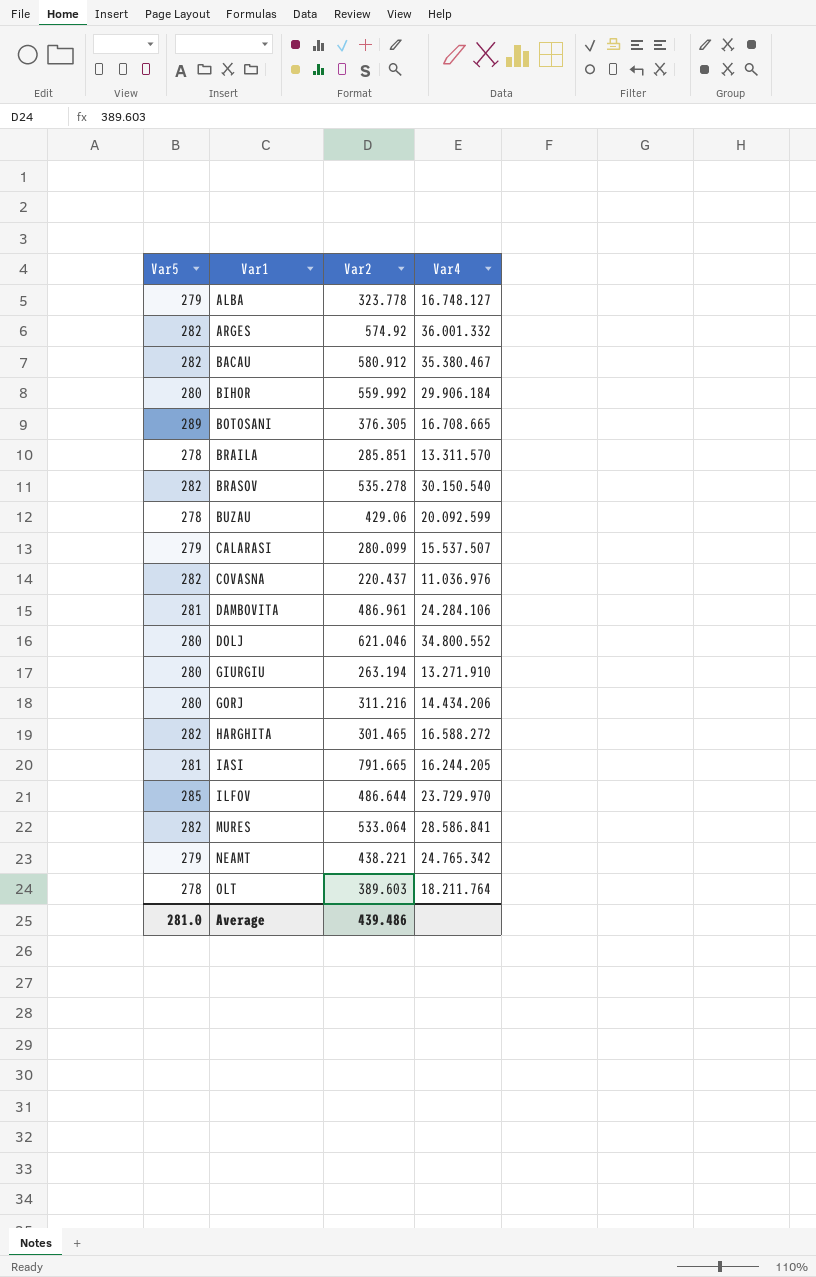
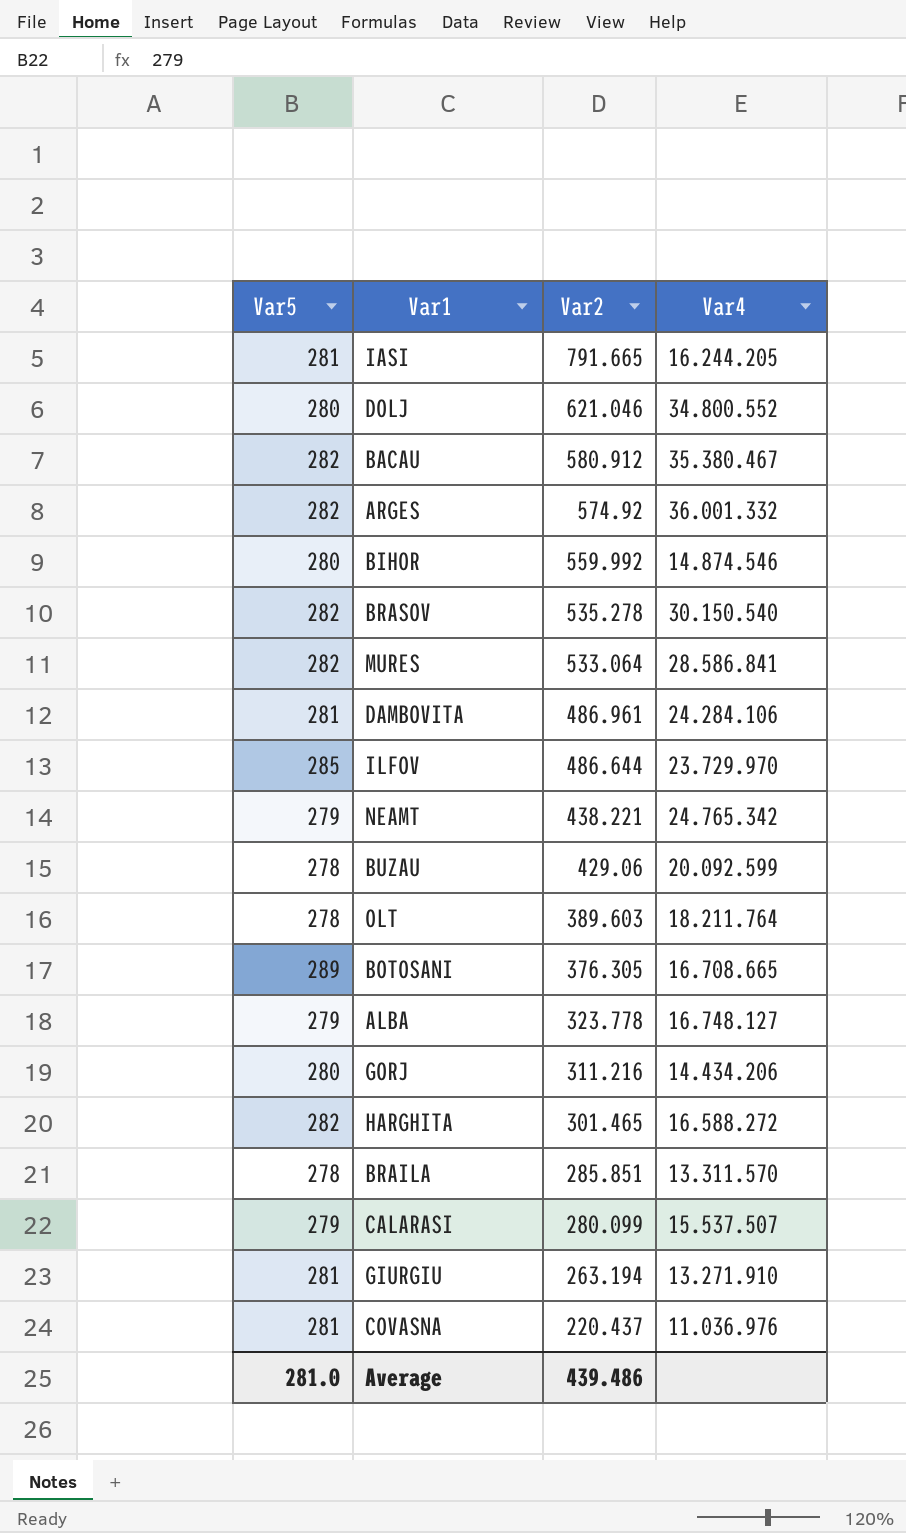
row order: Var1 ascending -> Var2 descending
BIHOR | Var4: 29.906.184 -> 14.874.546
GIURGIU | Var5: 280 -> 281
COVASNA | Var5: 282 -> 281

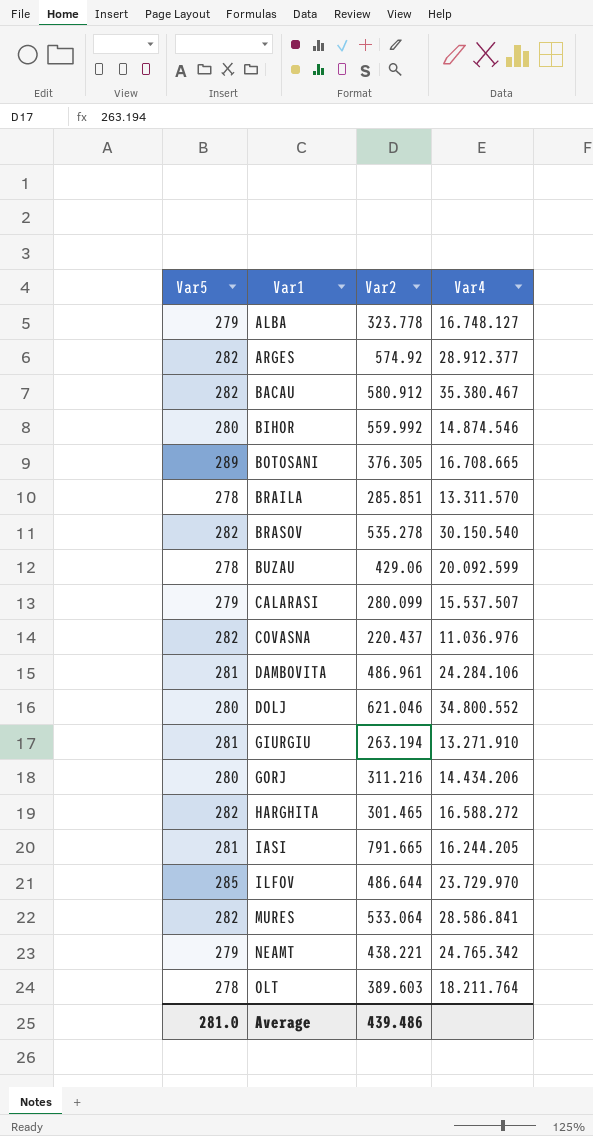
row order: Var2 descending -> Var1 ascending
ARGES | Var4: 36.001.332 -> 28.912.377
COVASNA | Var5: 281 -> 282

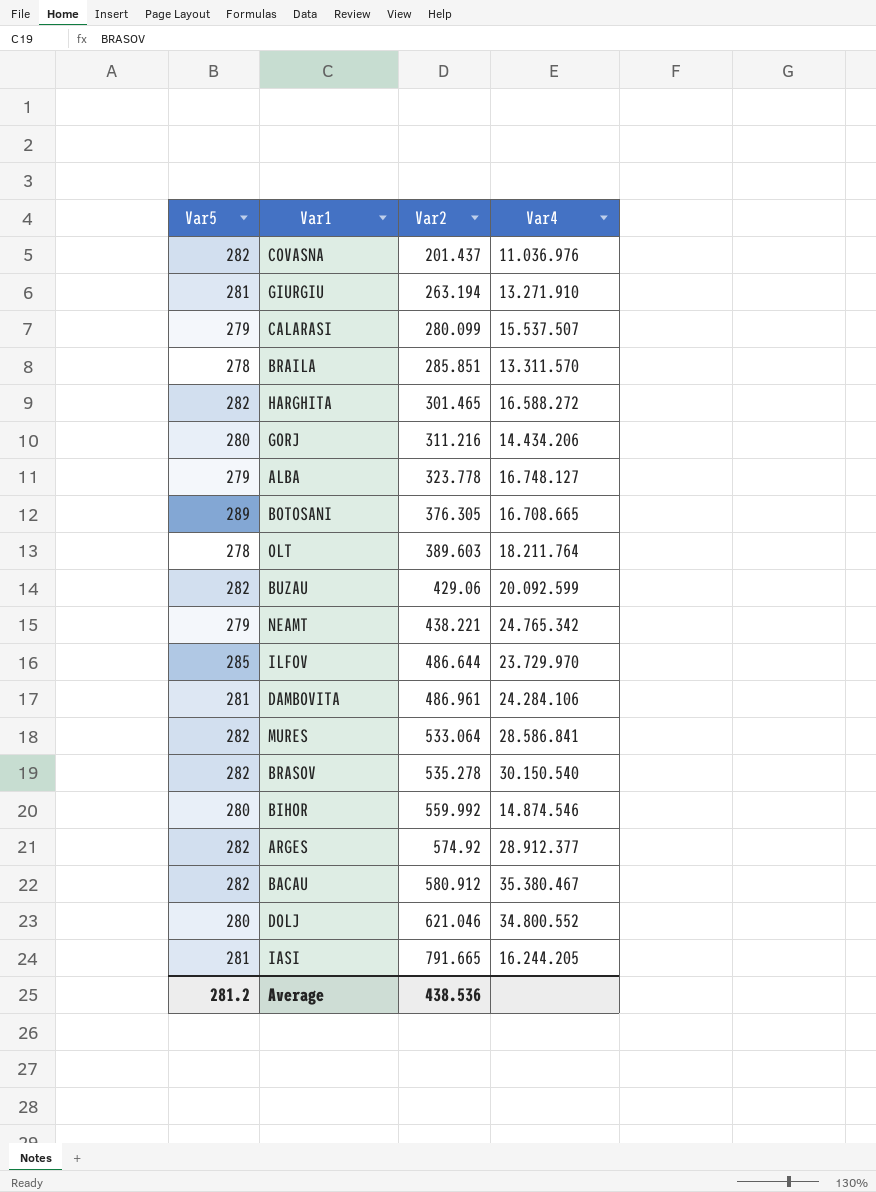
row order: Var1 ascending -> Var2 ascending
COVASNA | Var2: 220.437 -> 201.437
BUZAU | Var5: 278 -> 282
Average | Var5: 281.0 -> 281.2
Average | Var2: 439.486 -> 438.536

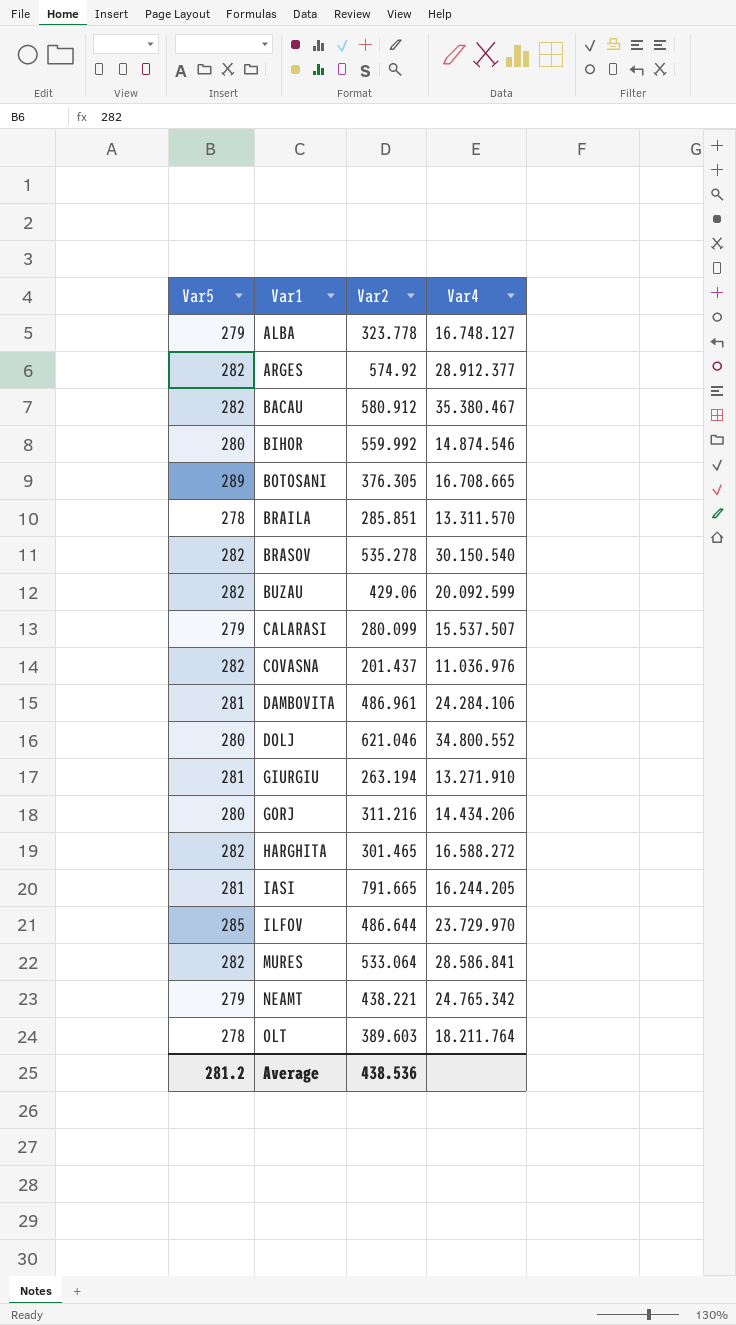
row order: Var2 ascending -> Var1 ascending

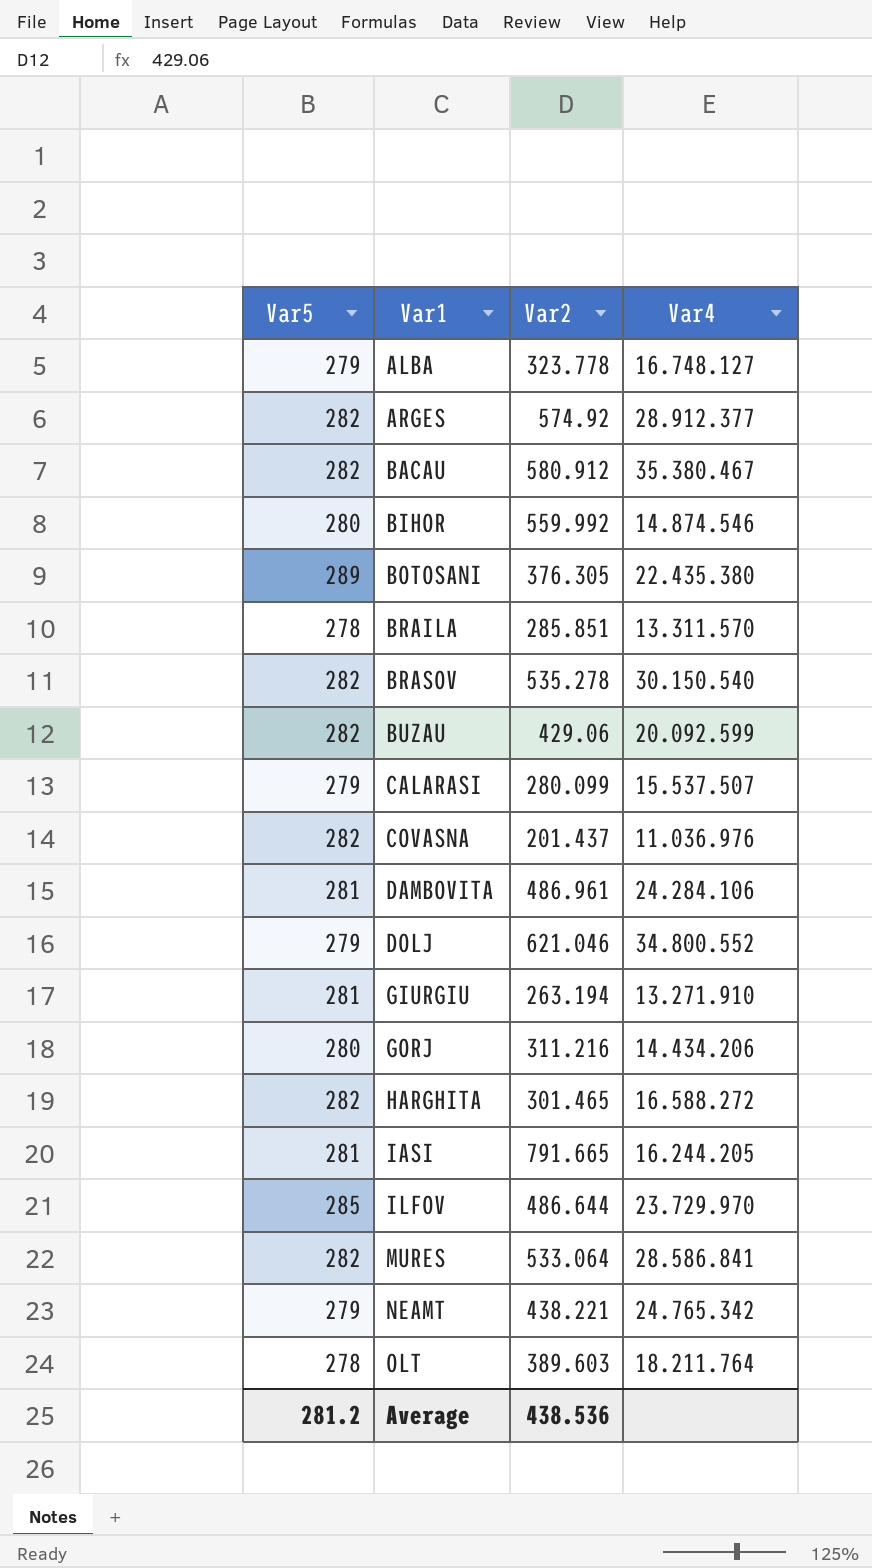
BOTOSANI | Var4: 16.708.665 -> 22.435.380
DOLJ | Var5: 280 -> 279

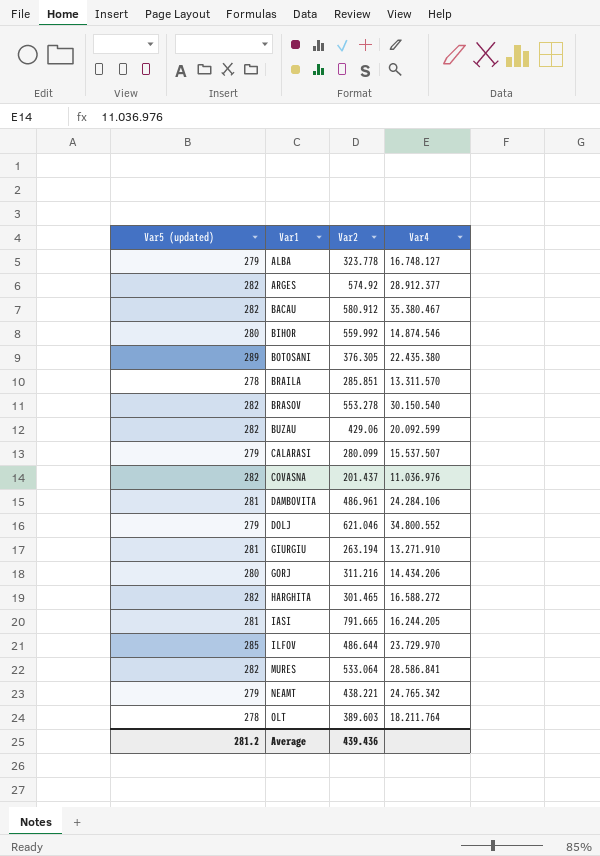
column name: Var5 -> Var5 (updated)
BRASOV | Var2: 535.278 -> 553.278
Average | Var2: 438.536 -> 439.436

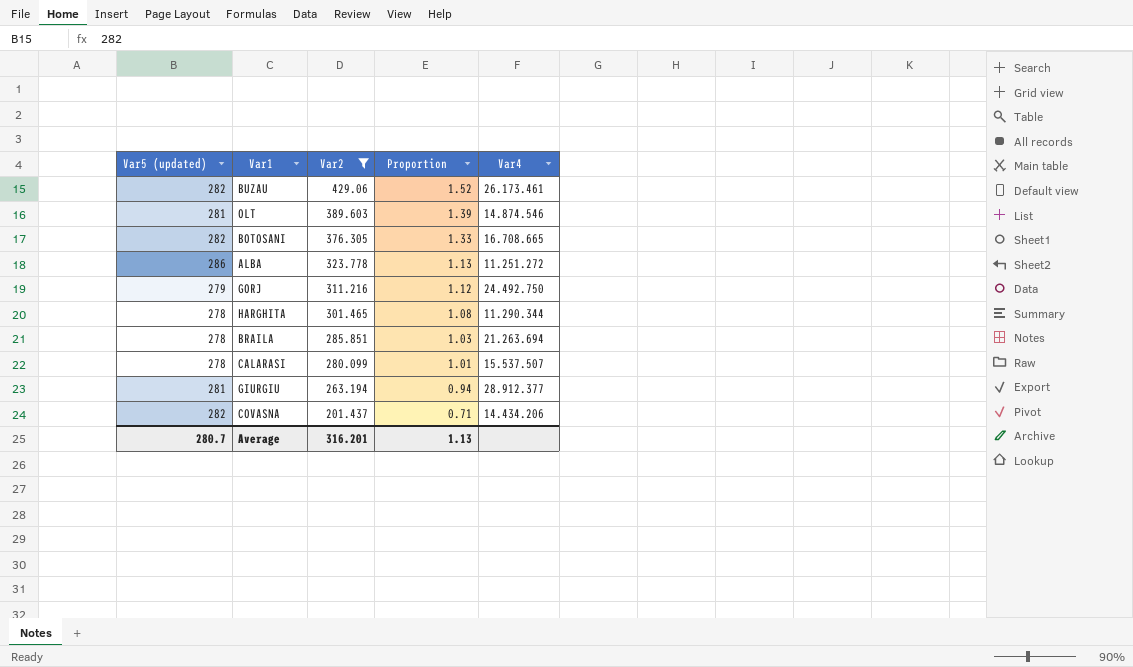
filter: none -> Var2 <= 429.06
row order: Var1 ascending -> Var2 descending
column Proportion | formula: none -> [Var2] / [Var5 (updated)]
BUZAU | Var4: 20.092.599 -> 26.173.461
OLT | Var5 (updated): 278 -> 281
OLT | Var4: 18.211.764 -> 14.874.546
BOTOSANI | Var5 (updated): 289 -> 282
BOTOSANI | Var4: 22.435.380 -> 16.708.665
ALBA | Var5 (updated): 279 -> 286
ALBA | Var4: 16.748.127 -> 11.251.272
GORJ | Var5 (updated): 280 -> 279
GORJ | Var4: 14.434.206 -> 24.492.750
HARGHITA | Var5 (updated): 282 -> 278
HARGHITA | Var4: 16.588.272 -> 11.290.344
BRAILA | Var4: 13.311.570 -> 21.263.694
CALARASI | Var5 (updated): 279 -> 278
GIURGIU | Var4: 13.271.910 -> 28.912.377
COVASNA | Var4: 11.036.976 -> 14.434.206
Average | Var5 (updated): 281.2 -> 280.7
Average | Var2: 439.436 -> 316.201

